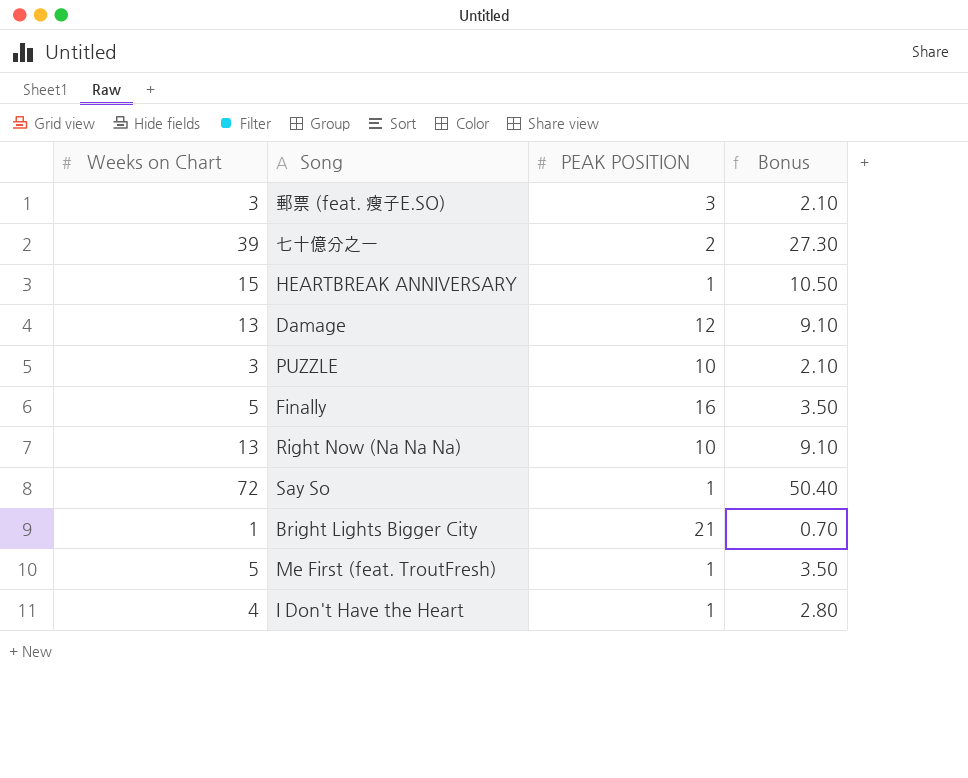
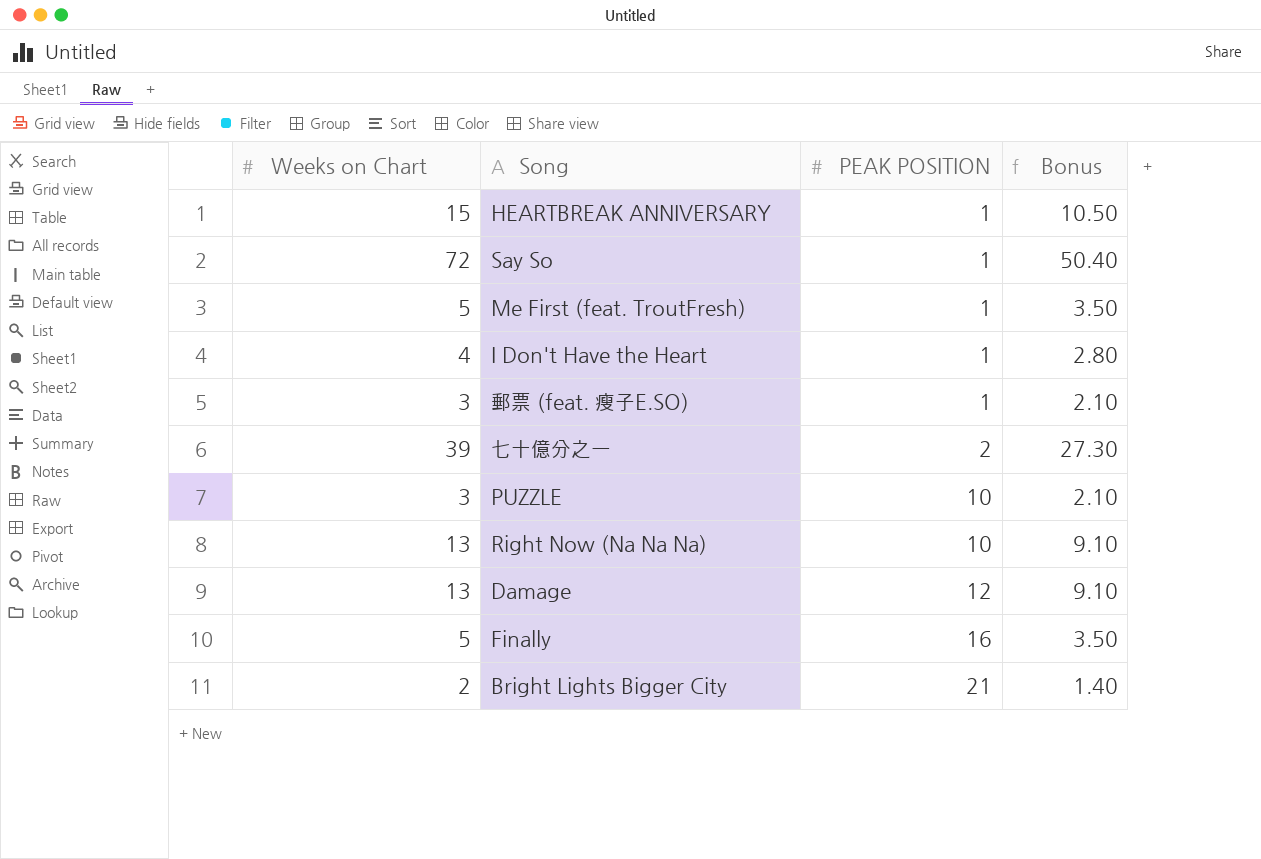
row order: none -> PEAK POSITION ascending
郵票 (feat. 瘦子E.SO) | PEAK POSITION: 3 -> 1
Bright Lights Bigger City | Weeks on Chart: 1 -> 2
Bright Lights Bigger City | Bonus: 0.70 -> 1.40

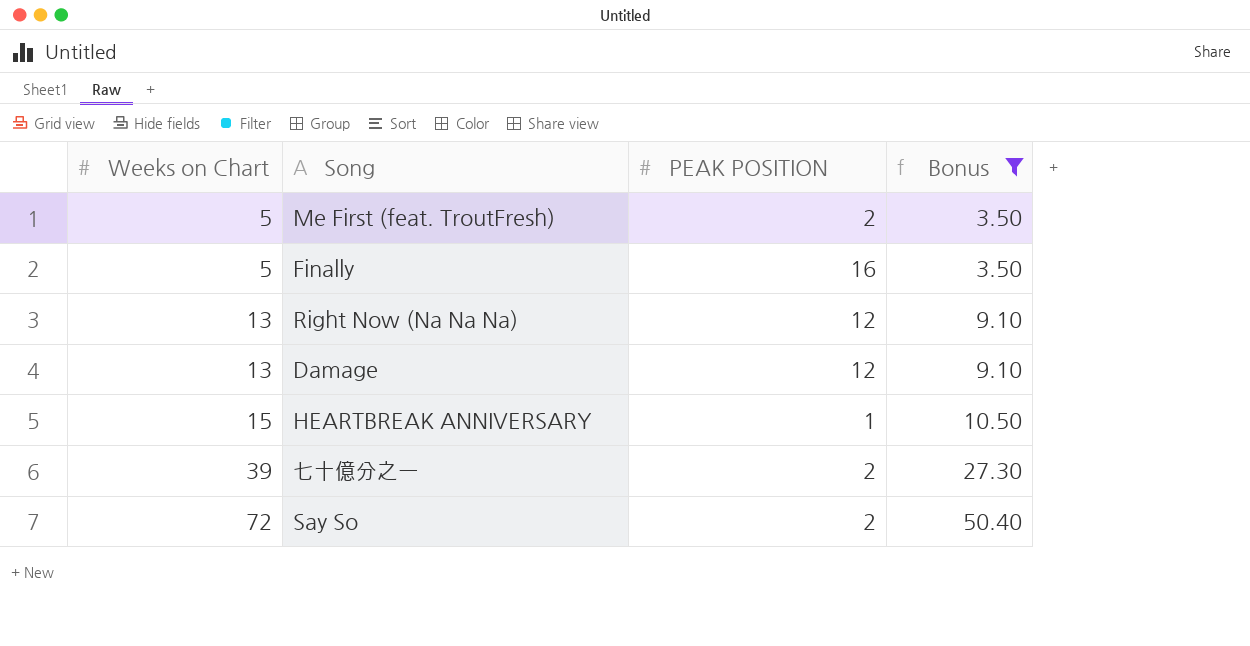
filter: none -> Bonus >= 3.50
row order: PEAK POSITION ascending -> Weeks on Chart ascending
Me First (feat. TroutFresh) | PEAK POSITION: 1 -> 2
Right Now (Na Na Na) | PEAK POSITION: 10 -> 12
Say So | PEAK POSITION: 1 -> 2

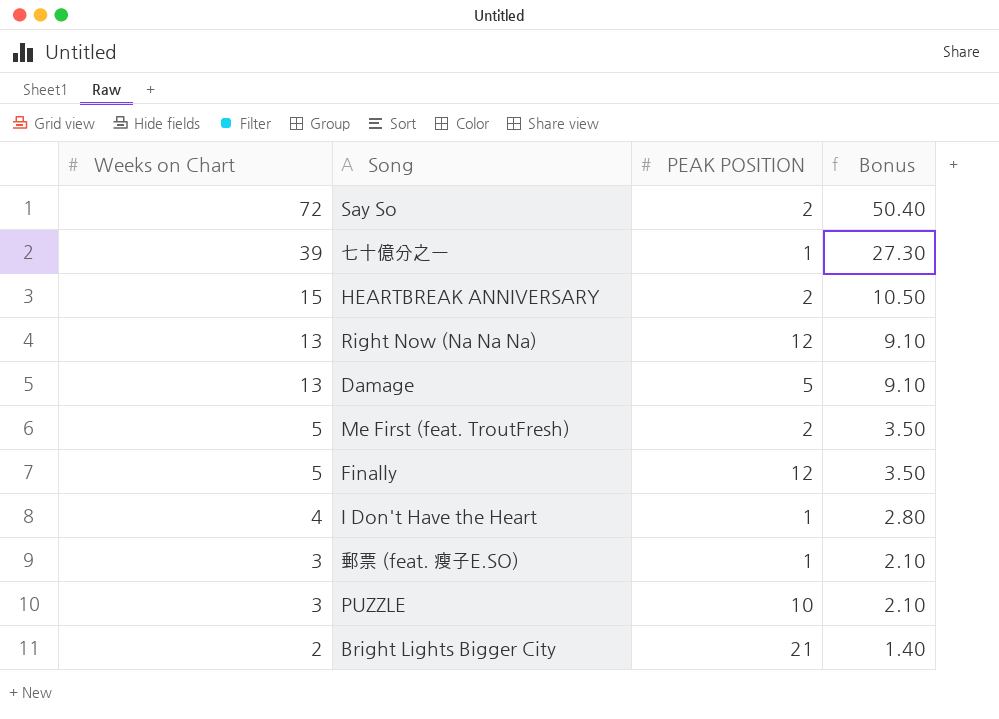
filter: Bonus >= 3.50 -> none
row order: Weeks on Chart ascending -> Weeks on Chart descending
七十億分之一 | PEAK POSITION: 2 -> 1
HEARTBREAK ANNIVERSARY | PEAK POSITION: 1 -> 2
Damage | PEAK POSITION: 12 -> 5
Finally | PEAK POSITION: 16 -> 12

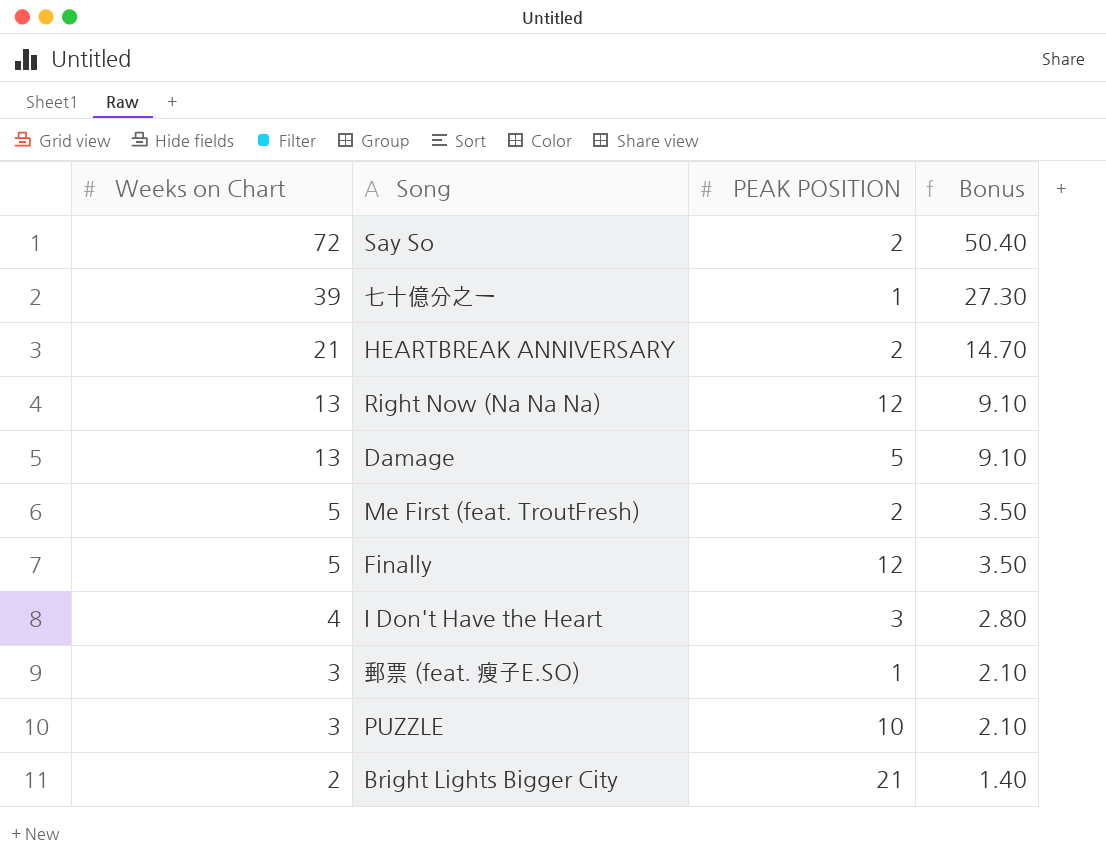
HEARTBREAK ANNIVERSARY | Weeks on Chart: 15 -> 21
HEARTBREAK ANNIVERSARY | Bonus: 10.50 -> 14.70
I Don't Have the Heart | PEAK POSITION: 1 -> 3

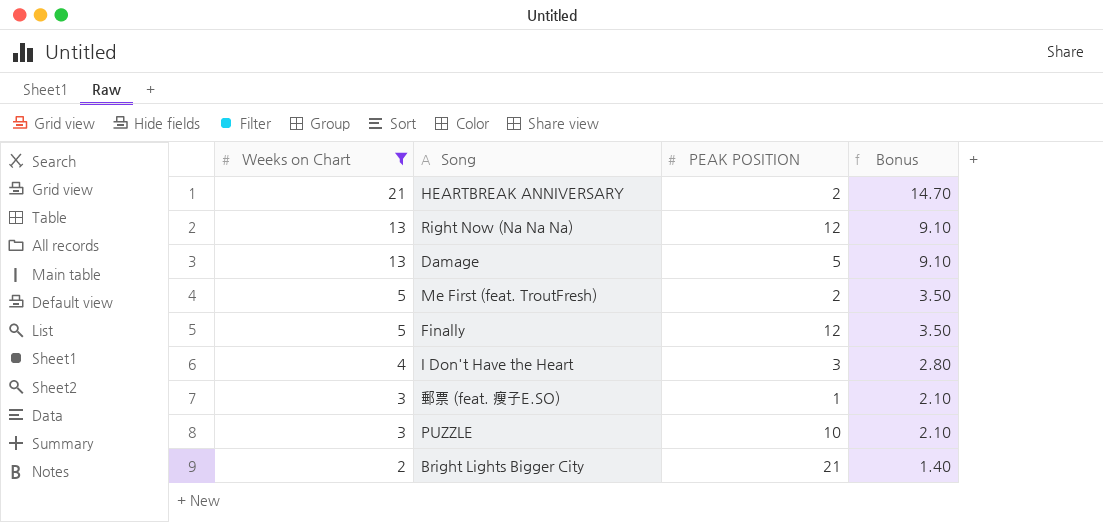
filter: none -> Weeks on Chart <= 21

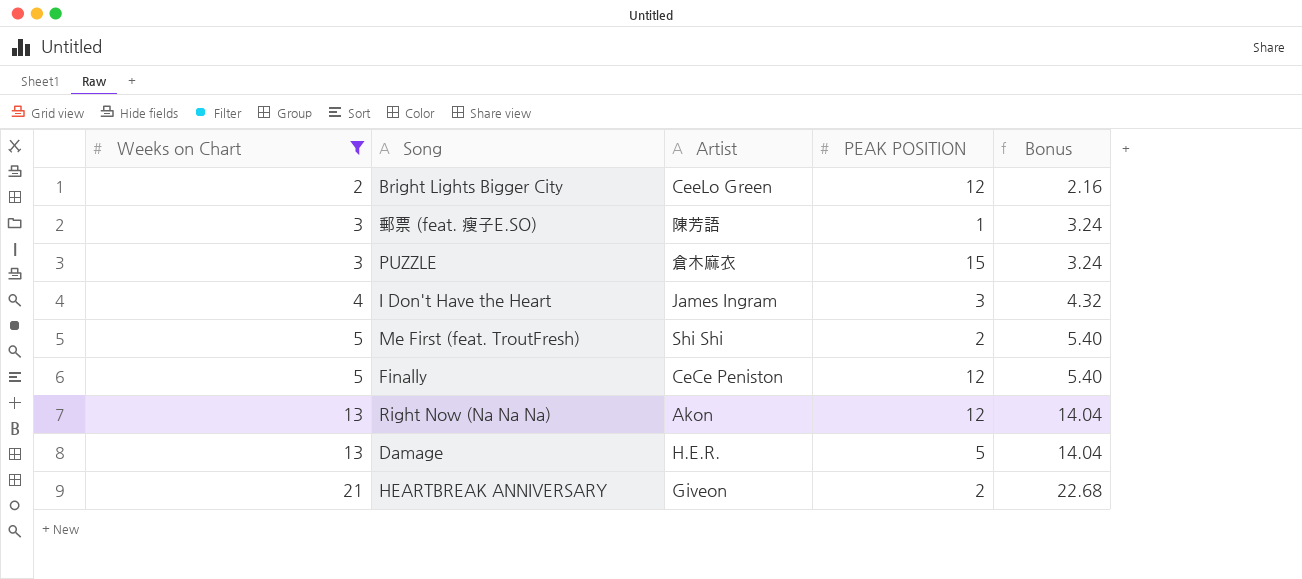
row order: Weeks on Chart descending -> Weeks on Chart ascending
column Artist | position: none -> 3
column Bonus | formula: [Weeks on Chart] * 0.7 -> [Weeks on Chart] * 1.08
Bright Lights Bigger City | PEAK POSITION: 21 -> 12
PUZZLE | PEAK POSITION: 10 -> 15

